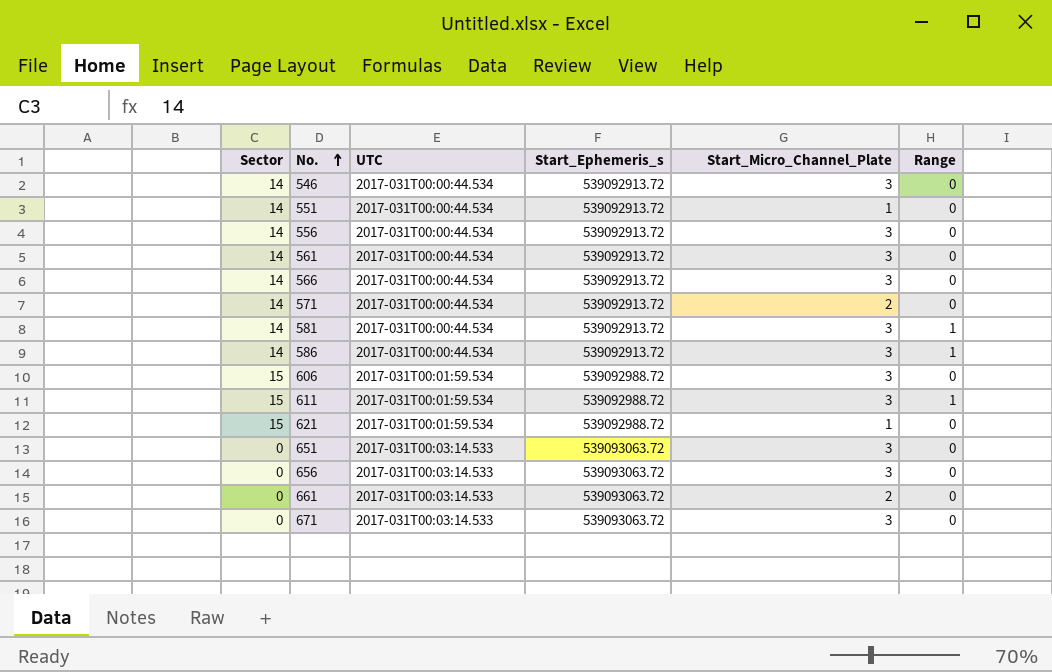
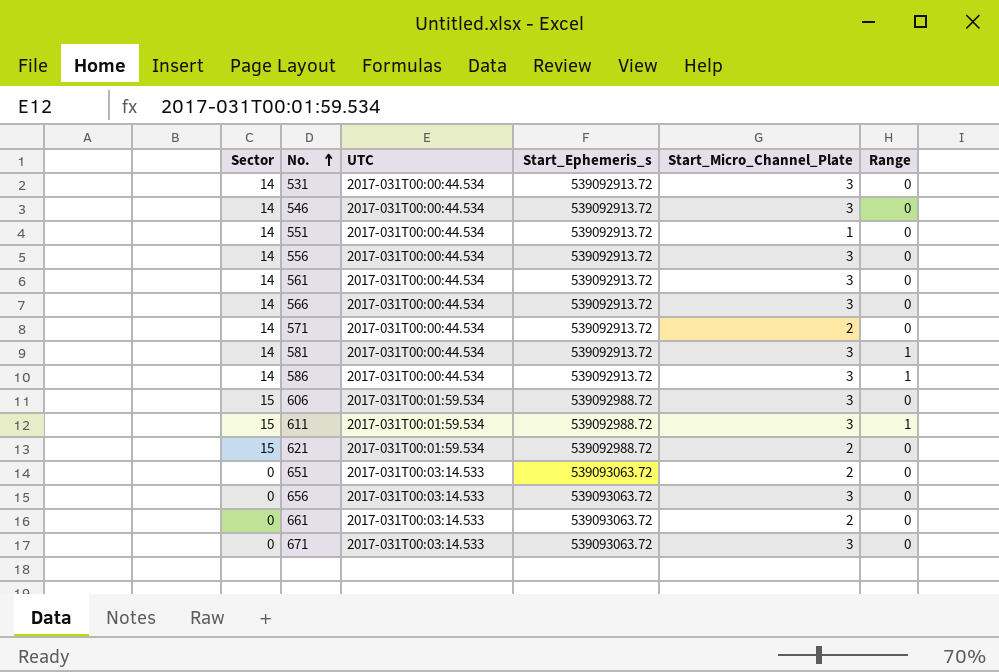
row 531: none -> 14 | 2017-031T00:00:44.534 | 539092913.72 | 3 | 0
621 | Start_Micro_Channel_Plate: 1 -> 2
651 | Start_Micro_Channel_Plate: 3 -> 2

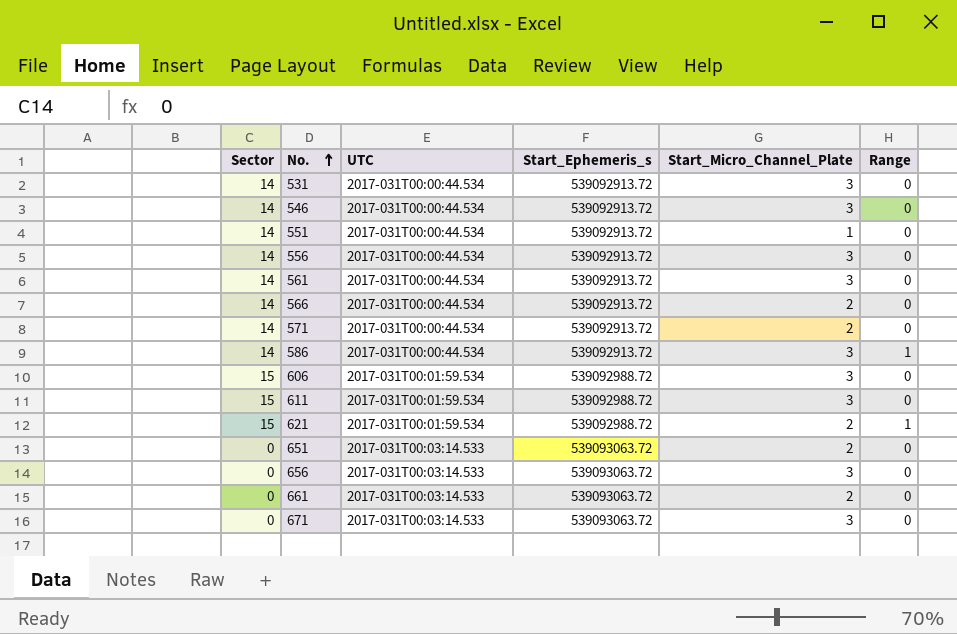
row 581: 14 | 2017-031T00:00:44.534 | 539092913.72 | 3 | 1 -> none
566 | Start_Micro_Channel_Plate: 3 -> 2
611 | Range: 1 -> 0
621 | Range: 0 -> 1

